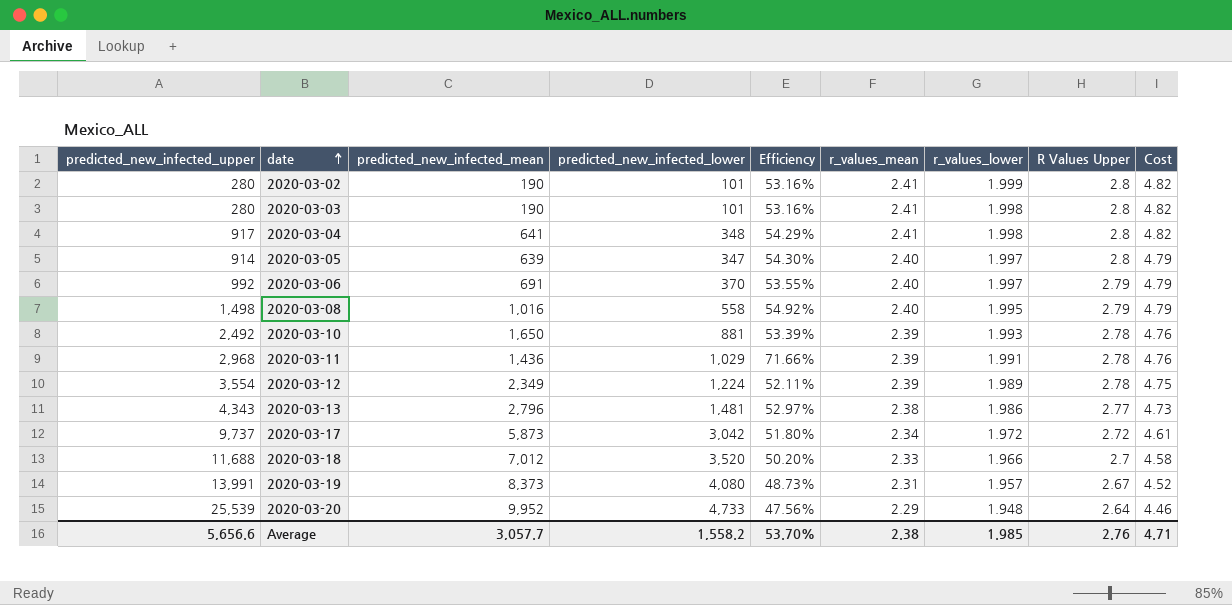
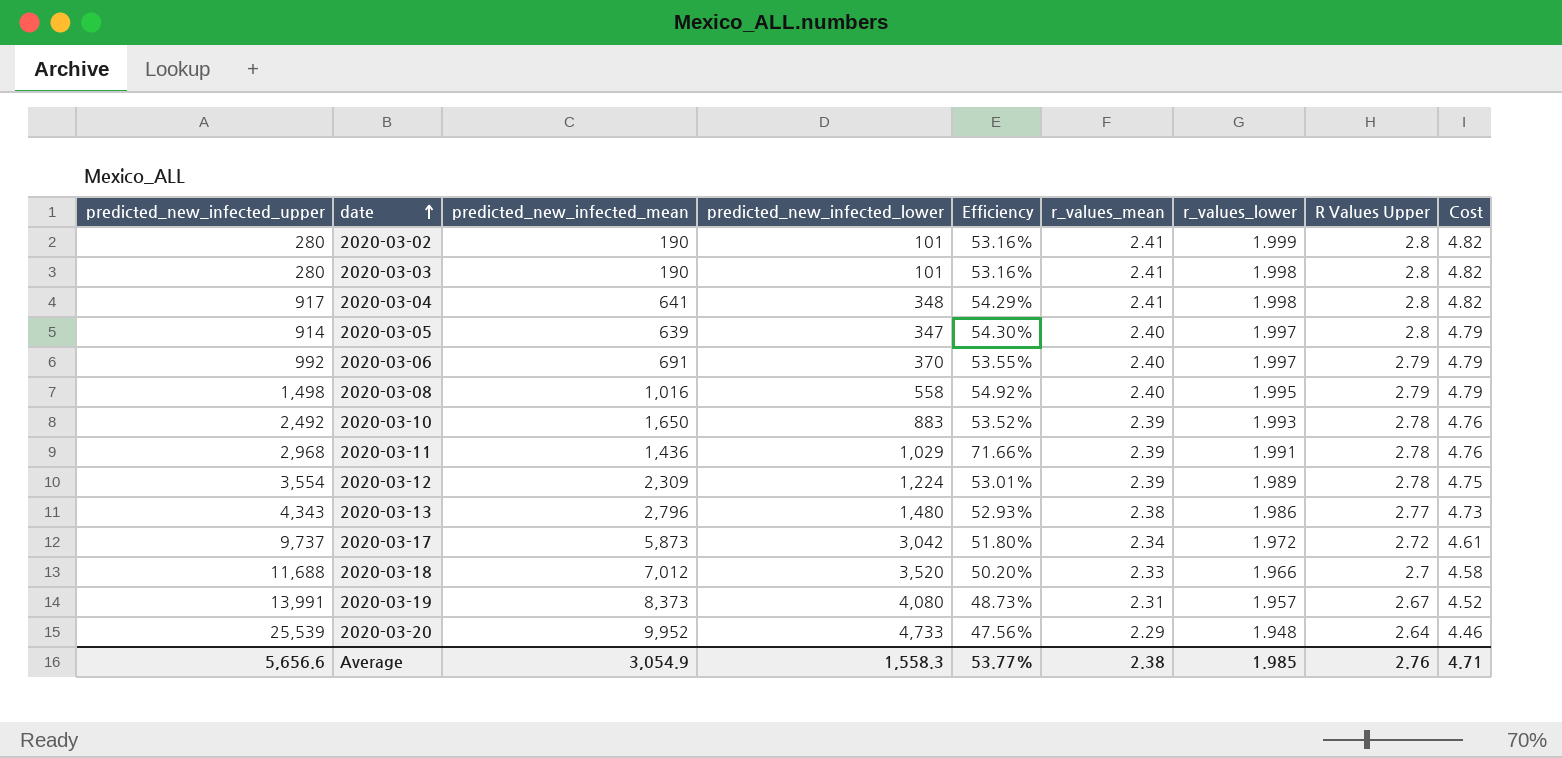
2020-03-10 | predicted_new_infected_lower: 881 -> 883
2020-03-10 | Efficiency: 53.39% -> 53.52%
2020-03-12 | predicted_new_infected_mean: 2,349 -> 2,309
2020-03-12 | Efficiency: 52.11% -> 53.01%
2020-03-13 | predicted_new_infected_lower: 1,481 -> 1,480
2020-03-13 | Efficiency: 52.97% -> 52.93%
Average | predicted_new_infected_mean: 3,057.7 -> 3,054.9
Average | predicted_new_infected_lower: 1,558.2 -> 1,558.3
Average | Efficiency: 53.70% -> 53.77%

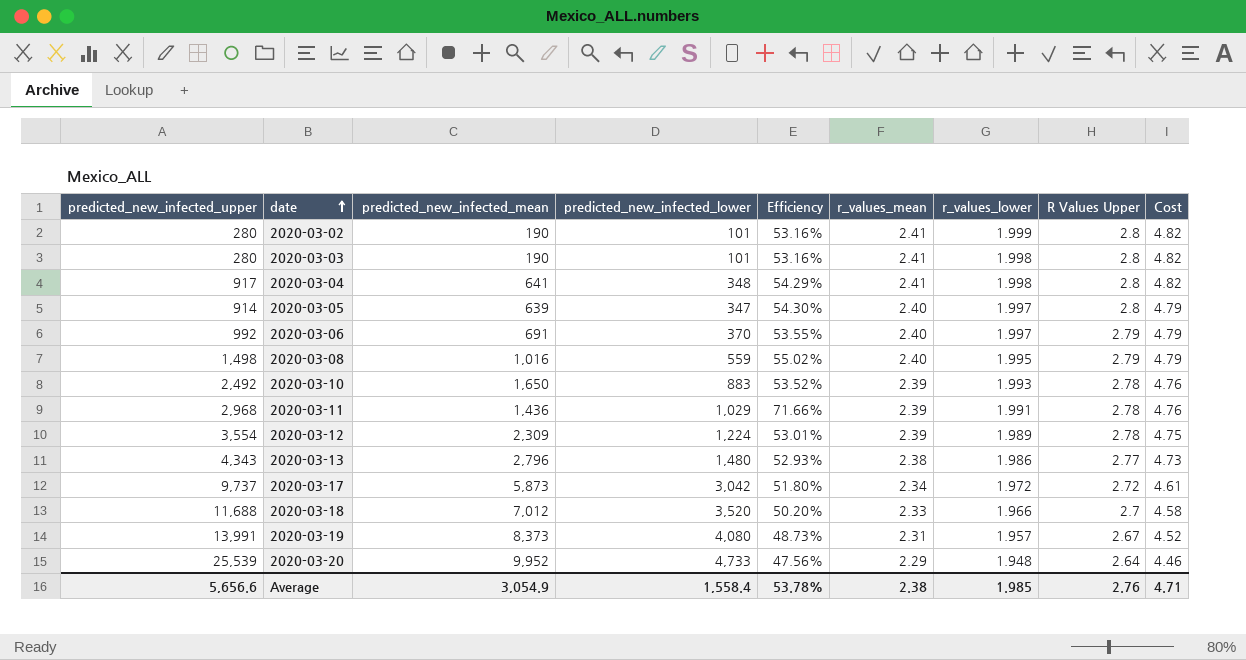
2020-03-08 | predicted_new_infected_lower: 558 -> 559
2020-03-08 | Efficiency: 54.92% -> 55.02%
Average | predicted_new_infected_lower: 1,558.3 -> 1,558.4
Average | Efficiency: 53.77% -> 53.78%

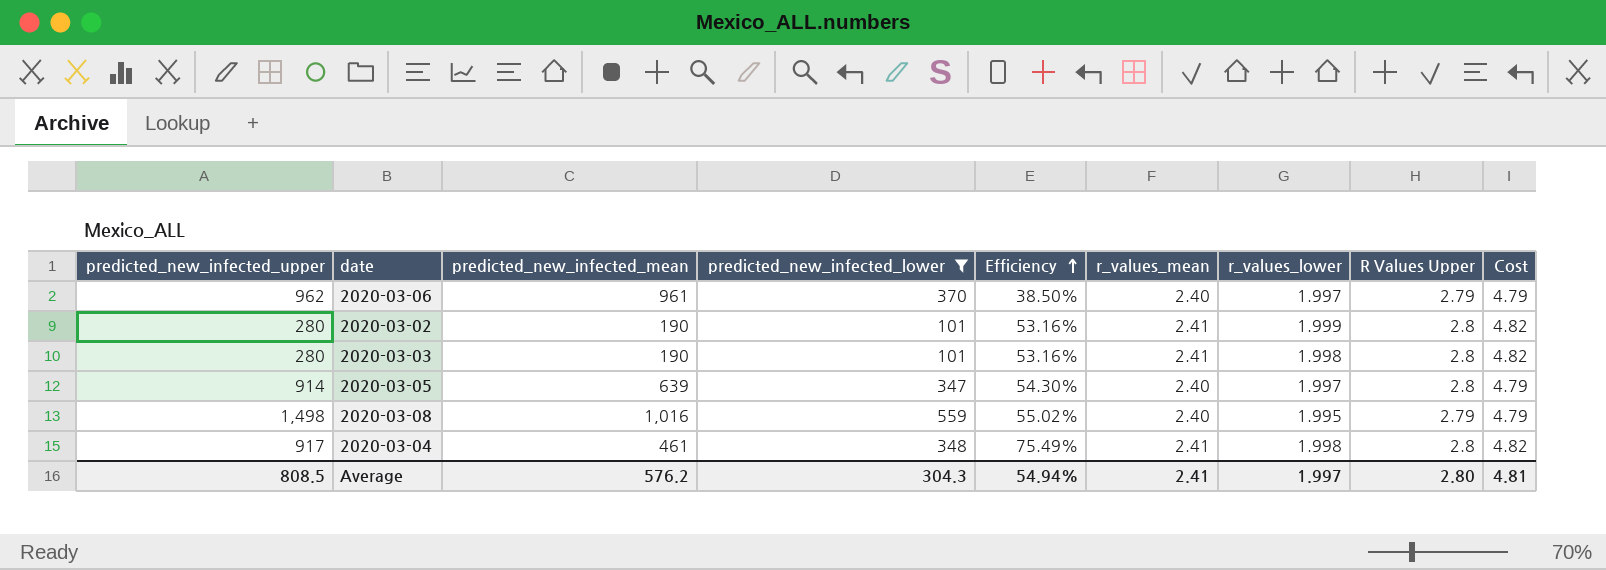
filter: none -> predicted_new_infected_lower <= 559
row order: date ascending -> Efficiency ascending
2020-03-06 | predicted_new_infected_upper: 992 -> 962
2020-03-06 | predicted_new_infected_mean: 691 -> 961
2020-03-06 | Efficiency: 53.55% -> 38.50%
2020-03-04 | predicted_new_infected_mean: 641 -> 461
2020-03-04 | Efficiency: 54.29% -> 75.49%
Average | predicted_new_infected_upper: 5,656.6 -> 808.5
Average | predicted_new_infected_mean: 3,054.9 -> 576.2
Average | predicted_new_infected_lower: 1,558.4 -> 304.3
Average | Efficiency: 53.78% -> 54.94%
Average | r_values_mean: 2.38 -> 2.41
Average | r_values_lower: 1.985 -> 1.997
Average | R Values Upper: 2.76 -> 2.80
Average | Cost: 4.71 -> 4.81

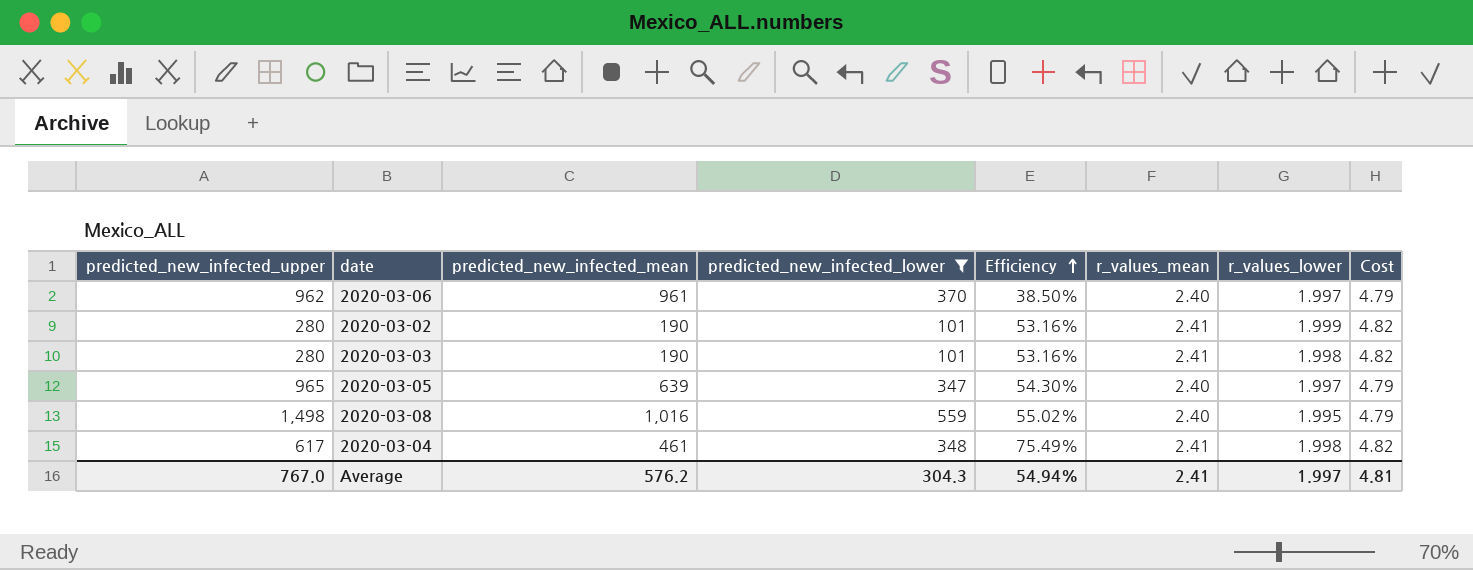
column R Values Upper | position: 8 -> none
2020-03-05 | predicted_new_infected_upper: 914 -> 965
2020-03-04 | predicted_new_infected_upper: 917 -> 617
Average | predicted_new_infected_upper: 808.5 -> 767.0

